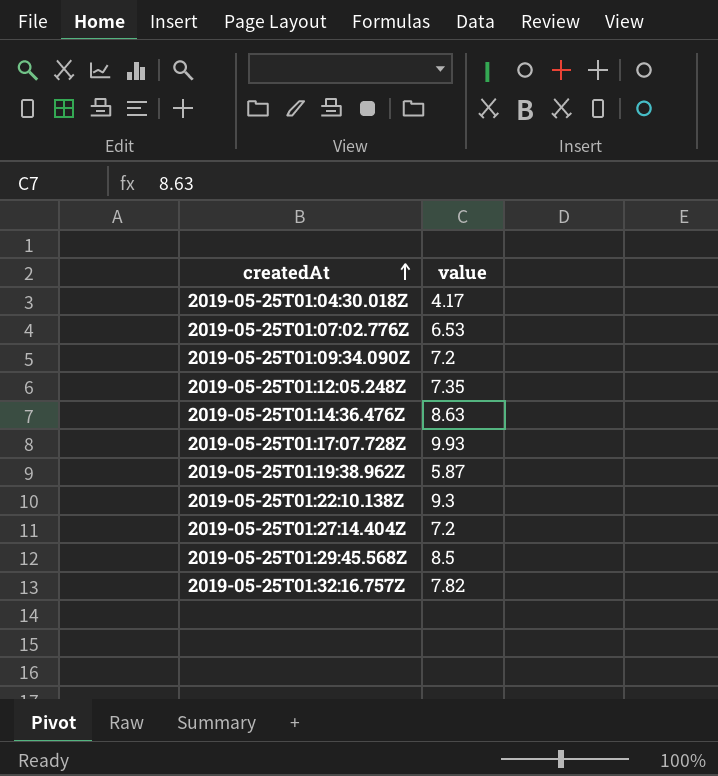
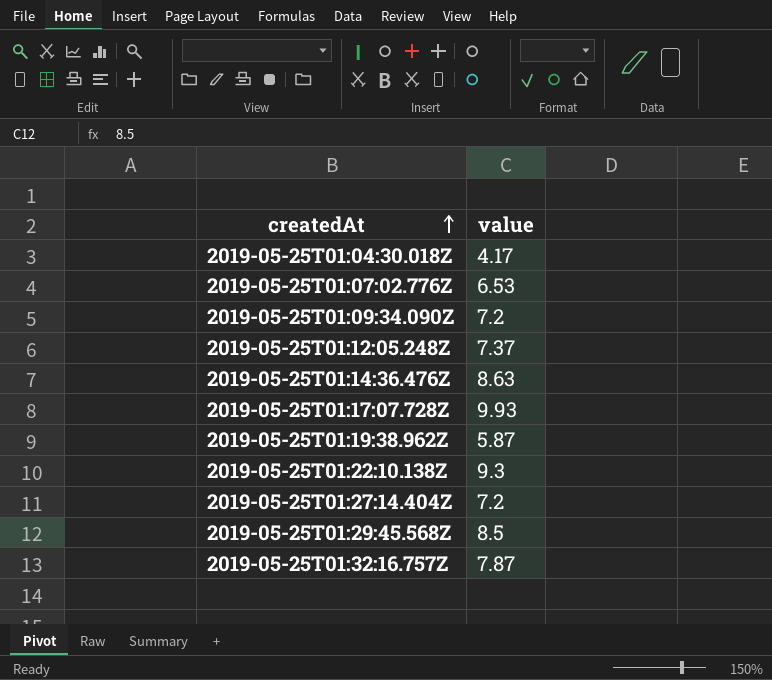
2019-05-25T01:12:05.248Z | value: 7.35 -> 7.37
2019-05-25T01:32:16.757Z | value: 7.82 -> 7.87

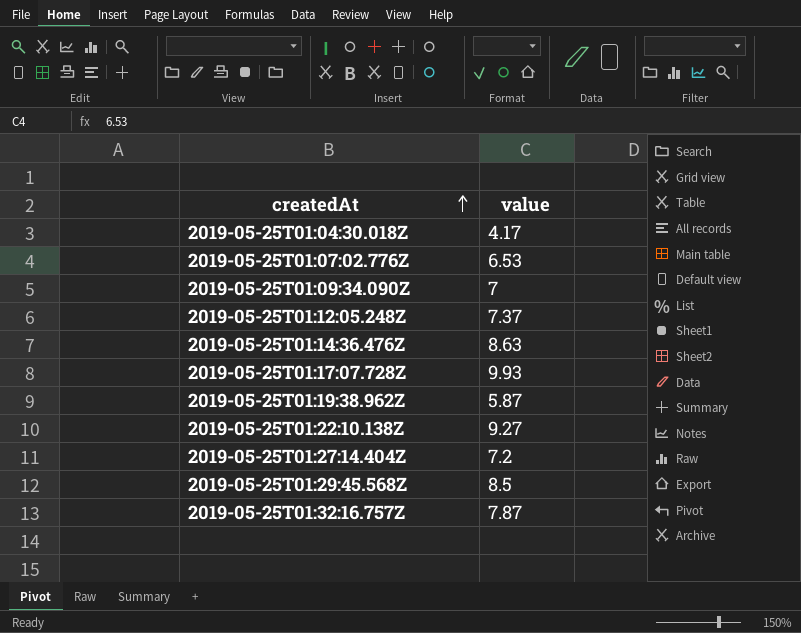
2019-05-25T01:09:34.090Z | value: 7.2 -> 7
2019-05-25T01:22:10.138Z | value: 9.3 -> 9.27

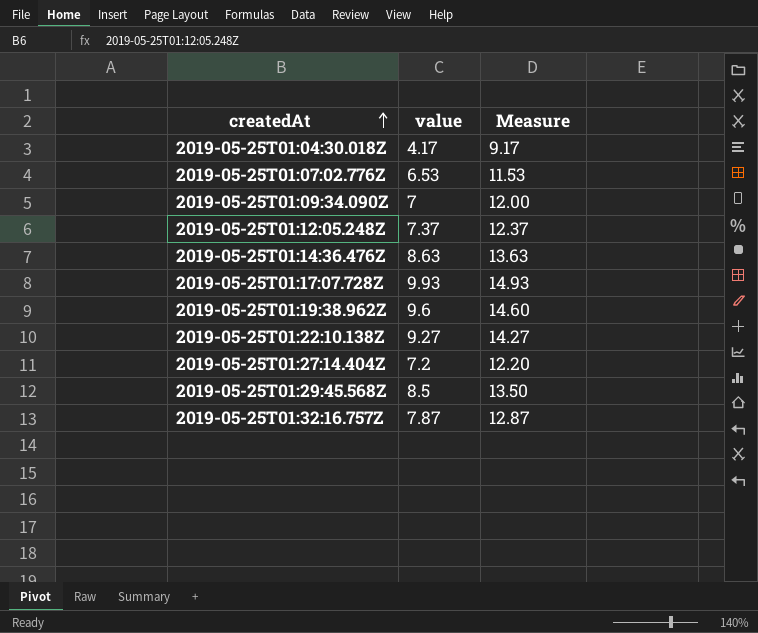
column Measure | formula: none -> [value] + 5
2019-05-25T01:19:38.962Z | value: 5.87 -> 9.6

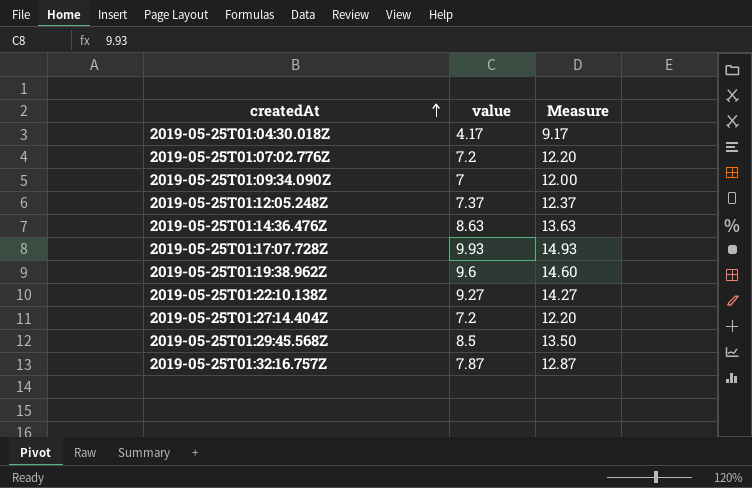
2019-05-25T01:07:02.776Z | value: 6.53 -> 7.2
2019-05-25T01:07:02.776Z | Measure: 11.53 -> 12.20

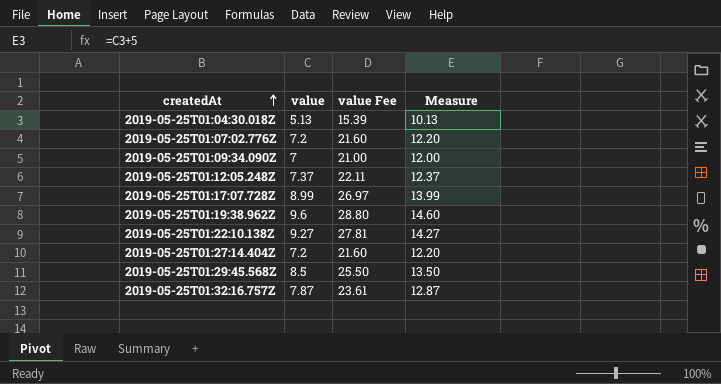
column value Fee | formula: none -> [value] * 3
row 2019-05-25T01:14:36.476Z: 8.63 | 13.63 -> none
2019-05-25T01:04:30.018Z | value: 4.17 -> 5.13
2019-05-25T01:04:30.018Z | Measure: 9.17 -> 10.13
2019-05-25T01:17:07.728Z | value: 9.93 -> 8.99
2019-05-25T01:17:07.728Z | Measure: 14.93 -> 13.99

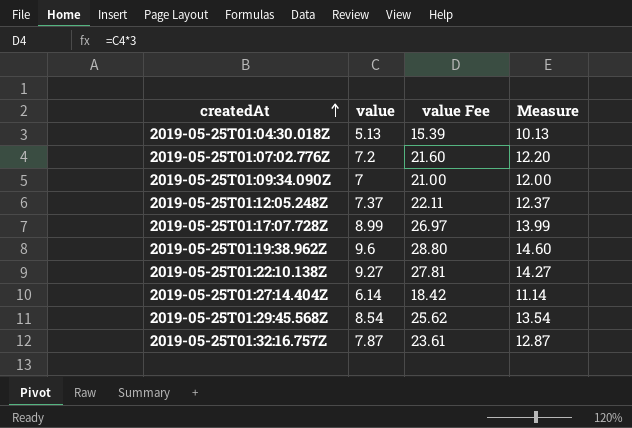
2019-05-25T01:27:14.404Z | value: 7.2 -> 6.14
2019-05-25T01:27:14.404Z | value Fee: 21.60 -> 18.42
2019-05-25T01:27:14.404Z | Measure: 12.20 -> 11.14
2019-05-25T01:29:45.568Z | value: 8.5 -> 8.54
2019-05-25T01:29:45.568Z | value Fee: 25.50 -> 25.62
2019-05-25T01:29:45.568Z | Measure: 13.50 -> 13.54

